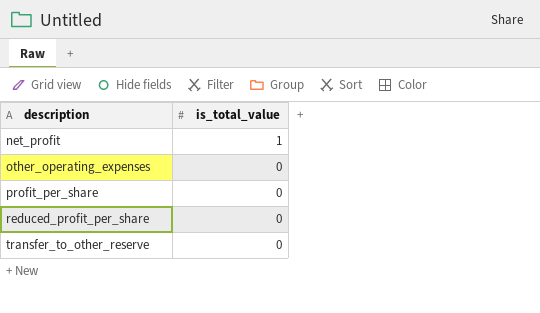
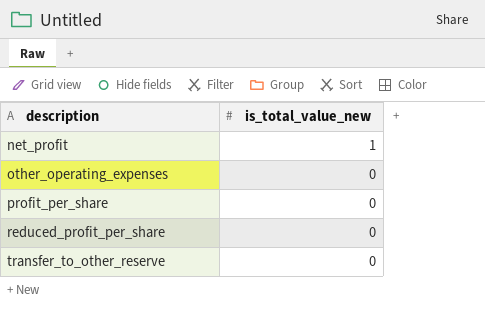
column name: is_total_value -> is_total_value_new

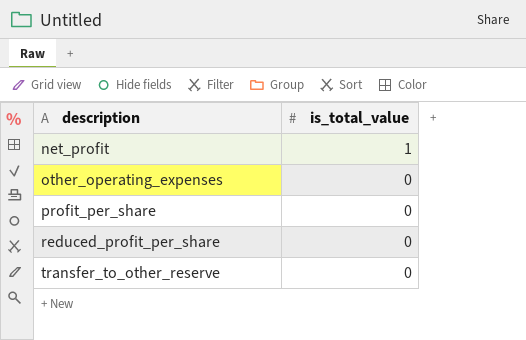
column name: is_total_value_new -> is_total_value

